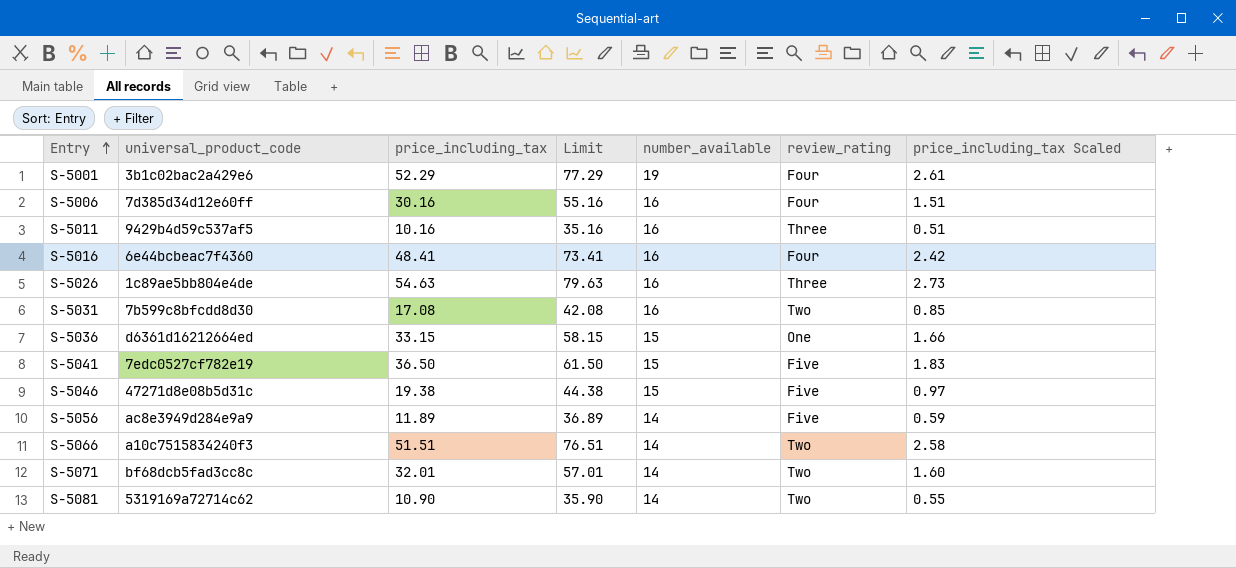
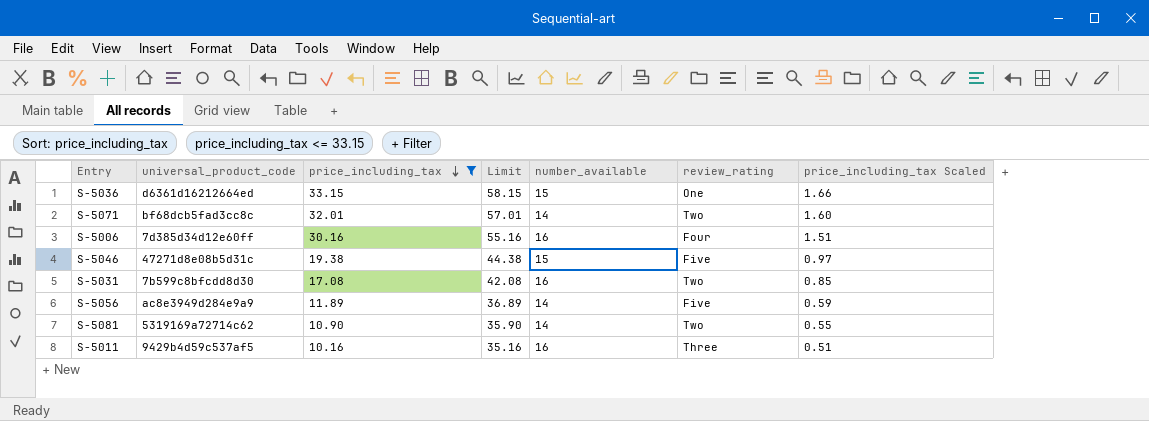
filter: none -> price_including_tax <= 33.15
row order: Entry ascending -> price_including_tax descending

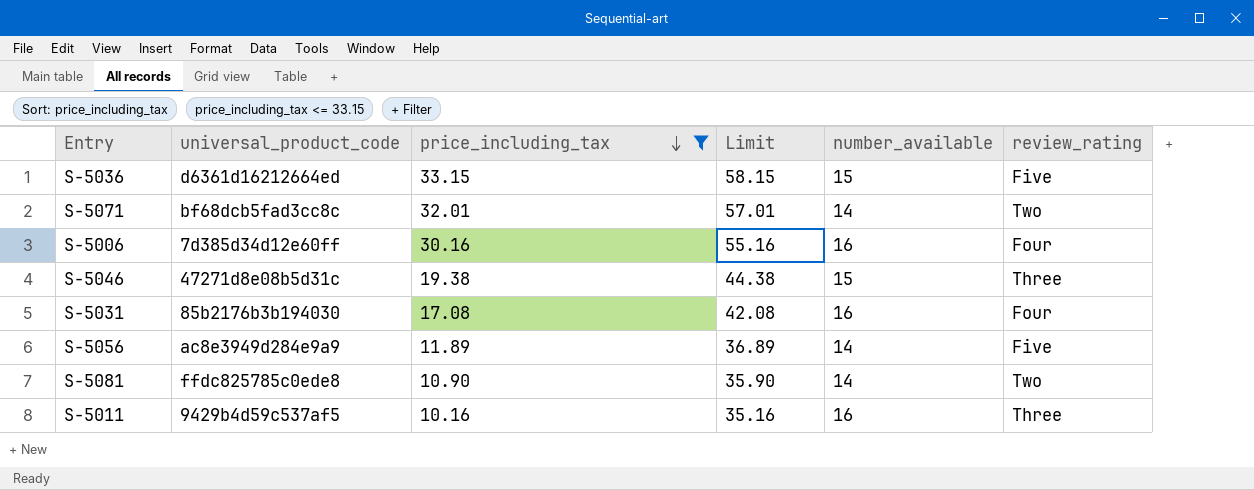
column price_including_tax Scaled | formula: [price_including_tax] * 0.05 -> none
S-5036 | review_rating: One -> Five
S-5046 | review_rating: Five -> Three
S-5031 | universal_product_code: 7b599c8bfcdd8d30 -> 85b2176b3b194030
S-5031 | review_rating: Two -> Four
S-5081 | universal_product_code: 5319169a72714c62 -> ffdc825785c0ede8

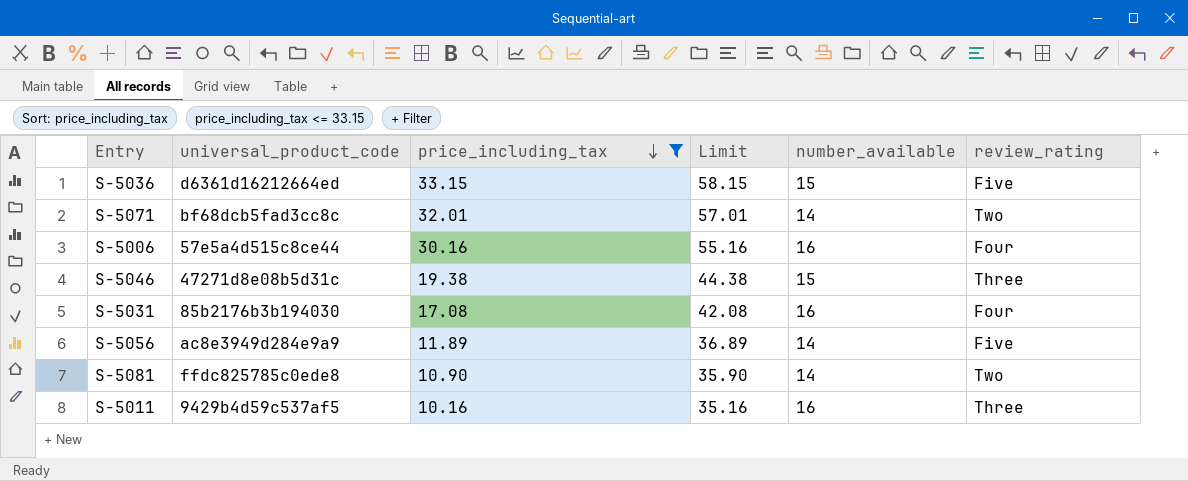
S-5006 | universal_product_code: 7d385d34d12e60ff -> 57e5a4d515c8ce44

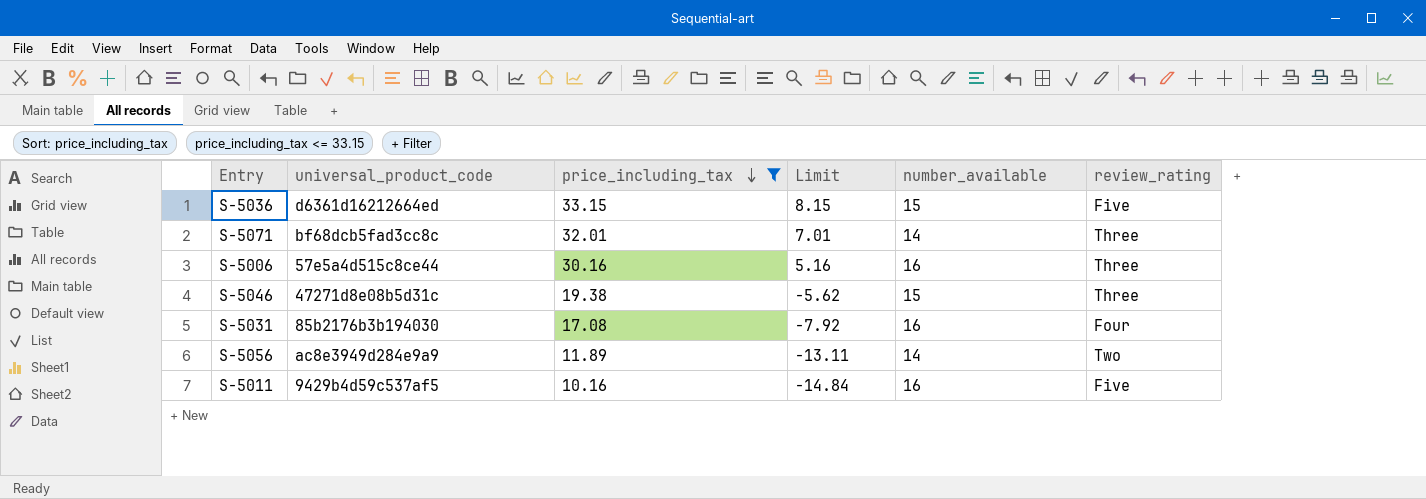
column Limit | formula: [price_including_tax] + 25 -> [price_including_tax] - 25
row S-5081: ffdc825785c0ede8 | 10.90 | 35.90 | 14 | Two -> none
S-5071 | review_rating: Two -> Three
S-5006 | review_rating: Four -> Three
S-5056 | review_rating: Five -> Two
S-5011 | review_rating: Three -> Five

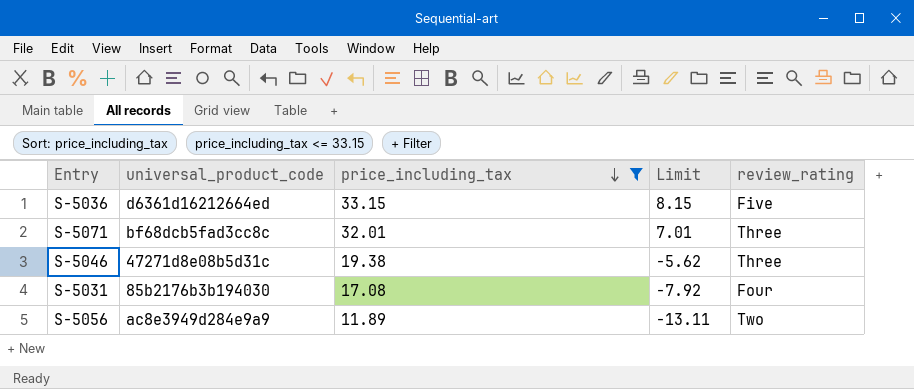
column number_available | position: 5 -> none
row S-5006: 57e5a4d515c8ce44 | 30.16 | 5.16 | 16 | Three -> none
row S-5011: 9429b4d59c537af5 | 10.16 | -14.84 | 16 | Five -> none

